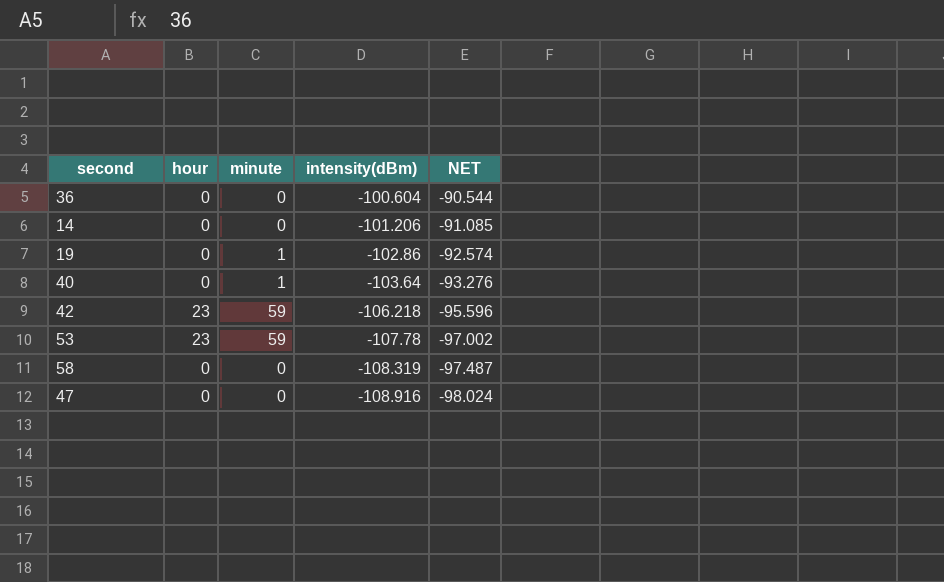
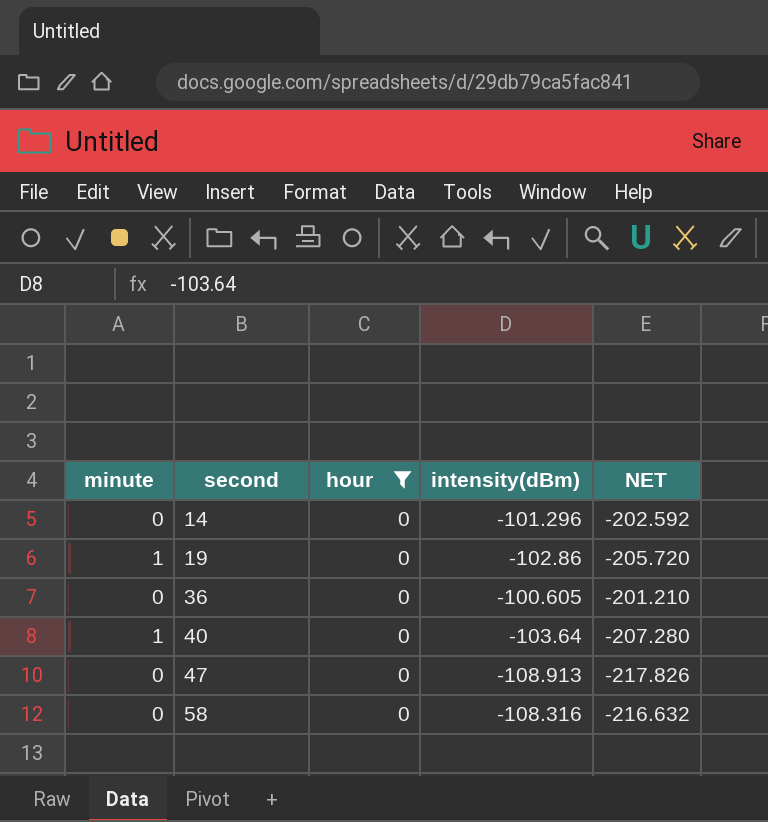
filter: none -> hour = 0
row order: intensity(dBm) descending -> second ascending
column minute | position: 3 -> 1
column NET | formula: [intensity(dBm)] * 0.9 -> [intensity(dBm)] * 2
14 | intensity(dBm): -101.206 -> -101.296
36 | intensity(dBm): -100.604 -> -100.605
47 | intensity(dBm): -108.916 -> -108.913
58 | intensity(dBm): -108.319 -> -108.316

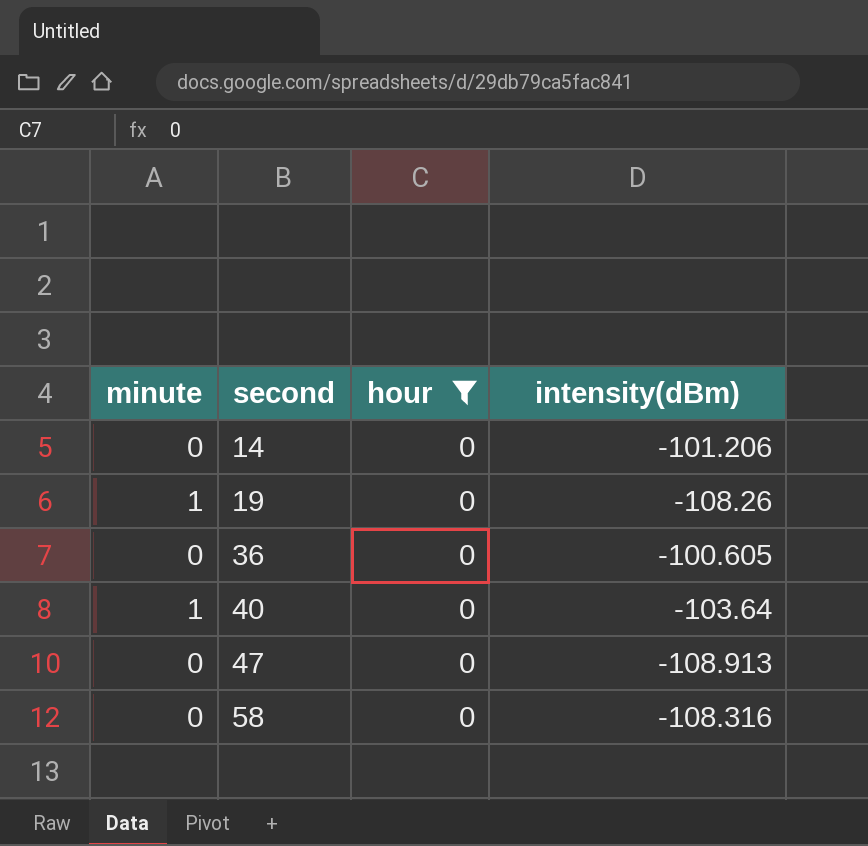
column NET | formula: [intensity(dBm)] * 2 -> none
14 | intensity(dBm): -101.296 -> -101.206
19 | intensity(dBm): -102.86 -> -108.26

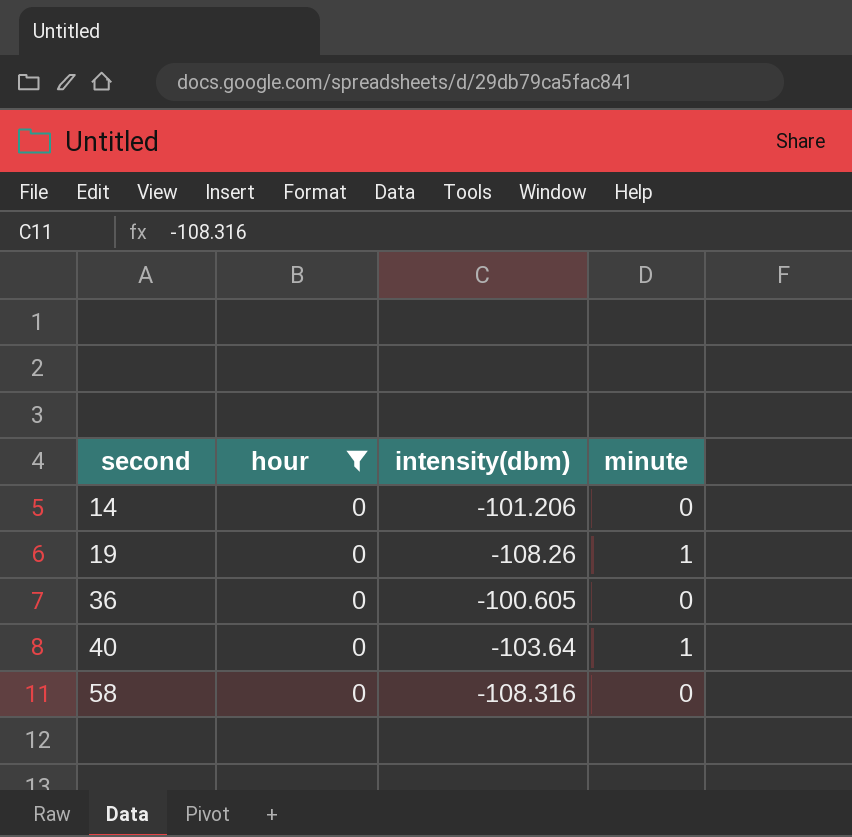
column name: intensity(dBm) -> intensity(dbm)
column minute | position: 1 -> 4
row 47: 0 | 0 | -108.913 -> none

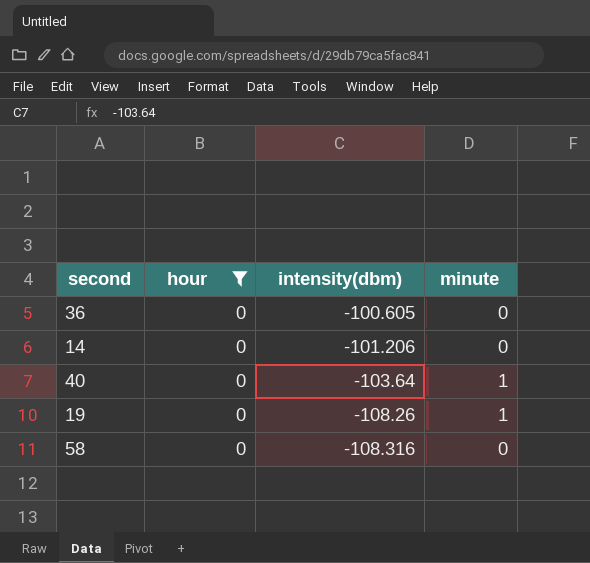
row order: second ascending -> intensity(dbm) descending

